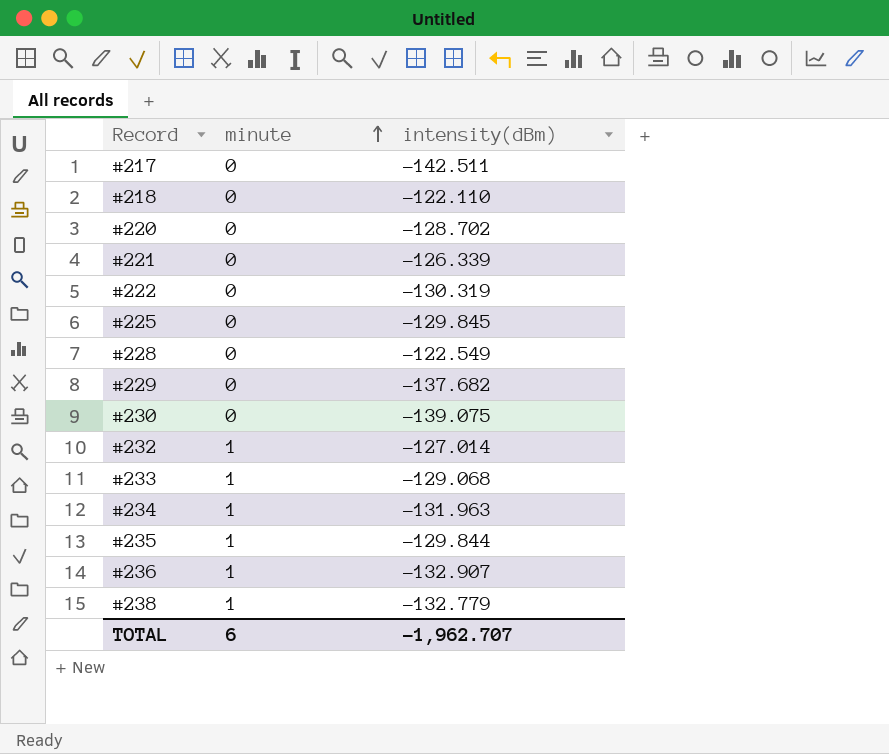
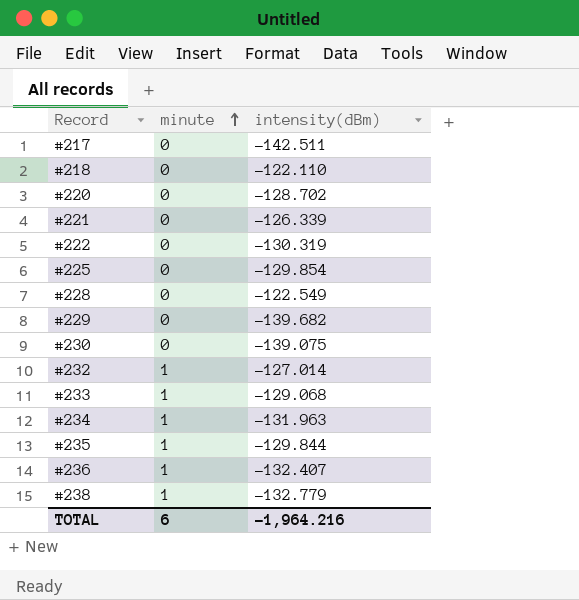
#225 | intensity(dBm): -129.845 -> -129.854
#229 | intensity(dBm): -137.682 -> -139.682
#236 | intensity(dBm): -132.907 -> -132.407
TOTAL | intensity(dBm): -1,962.707 -> -1,964.216

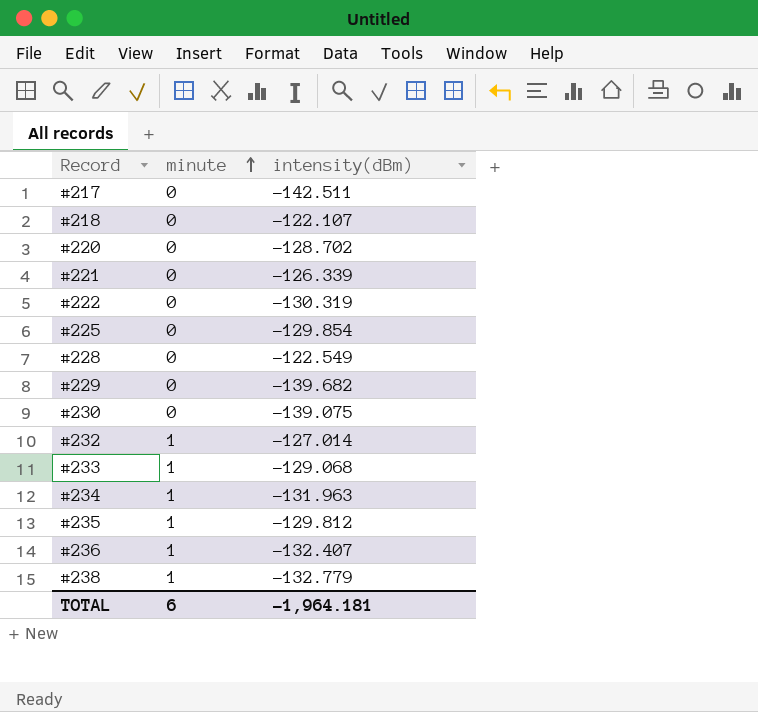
#218 | intensity(dBm): -122.110 -> -122.107
#235 | intensity(dBm): -129.844 -> -129.812
TOTAL | intensity(dBm): -1,964.216 -> -1,964.181

